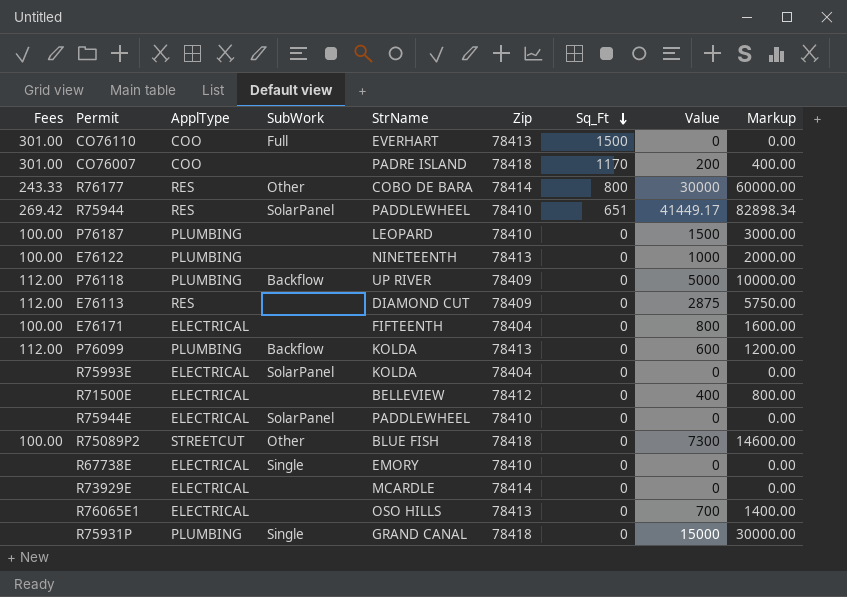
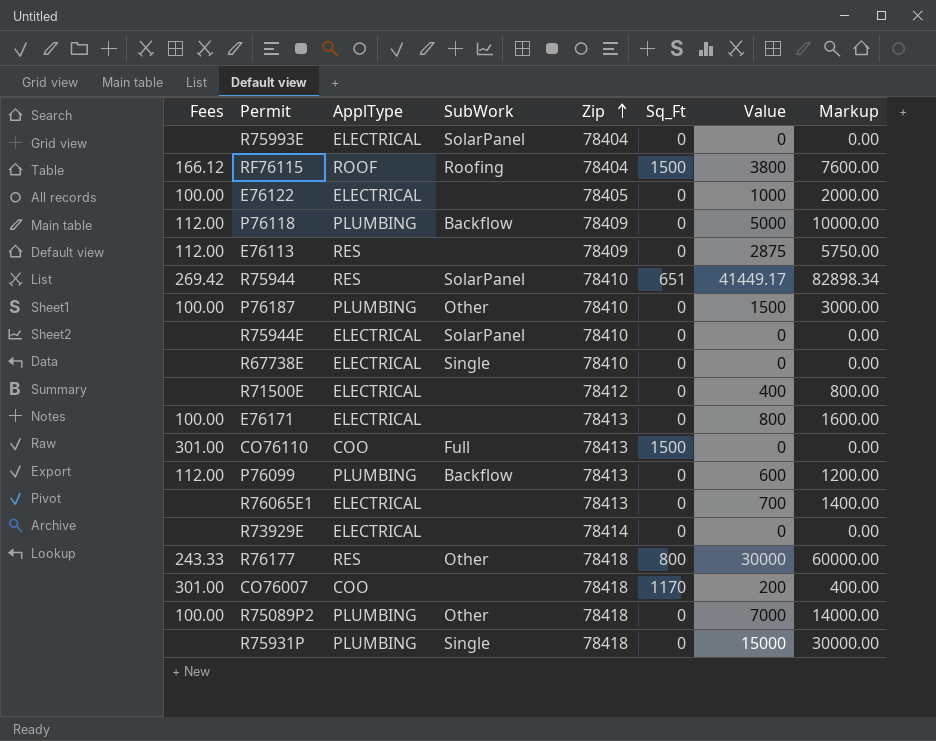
row order: Sq_Ft descending -> Zip ascending
column StrName | position: 5 -> none
row RF76115: none -> 166.12 | ROOF | Roofing | 78404 | 1500 | 3800 | 7600.00
E76122 | ApplType: PLUMBING -> ELECTRICAL
E76122 | Zip: 78413 -> 78405
P76187 | SubWork: none -> Other
E76171 | Zip: 78404 -> 78413
R76177 | Zip: 78414 -> 78418
R75089P2 | ApplType: STREETCUT -> PLUMBING
R75089P2 | Value: 7300 -> 7000
R75089P2 | Markup: 14600.00 -> 14000.00

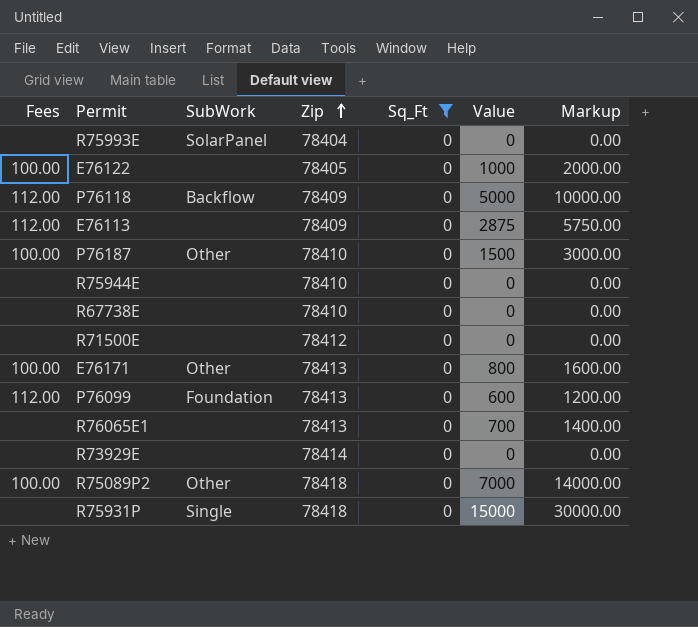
filter: none -> Sq_Ft = 0
column ApplType | position: 3 -> none
R75944E | SubWork: SolarPanel -> none
R67738E | SubWork: Single -> none
R71500E | Value: 400 -> 0
R71500E | Markup: 800.00 -> 0.00
E76171 | SubWork: none -> Other
P76099 | SubWork: Backflow -> Foundation

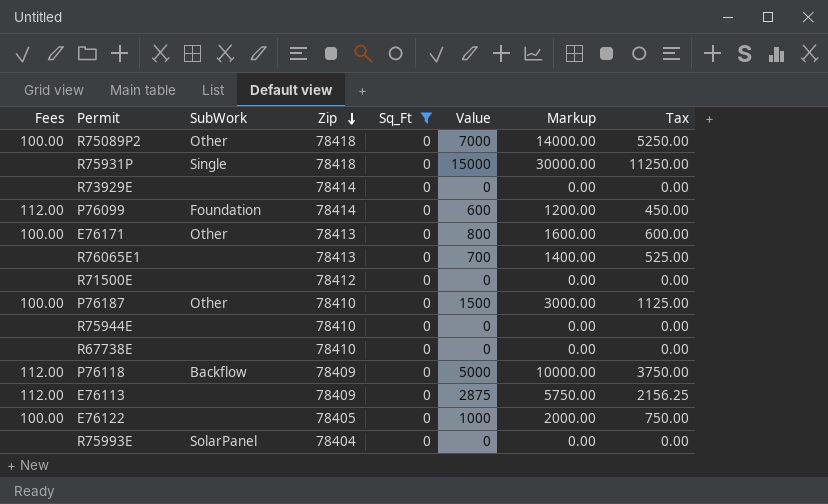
row order: Zip ascending -> Zip descending
column Tax | formula: none -> [Value] * 0.75
P76099 | Zip: 78413 -> 78414

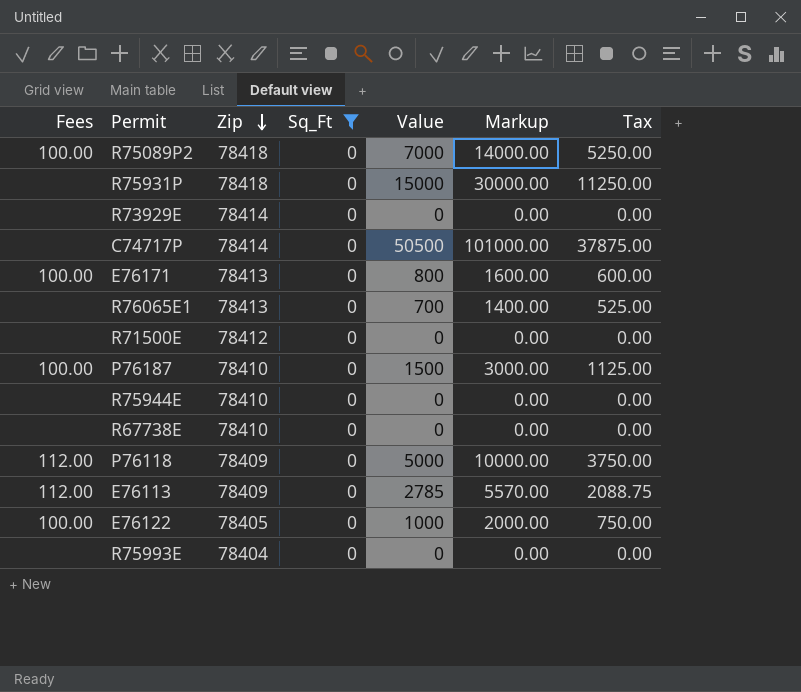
column SubWork | position: 3 -> none
row P76099: 112.00 | Foundation | 78414 | 0 | 600 | 1200.00 | 450.00 -> none
row C74717P: none -> none | 78414 | 0 | 50500 | 101000.00 | 37875.00
E76113 | Value: 2875 -> 2785
E76113 | Markup: 5750.00 -> 5570.00
E76113 | Tax: 2156.25 -> 2088.75

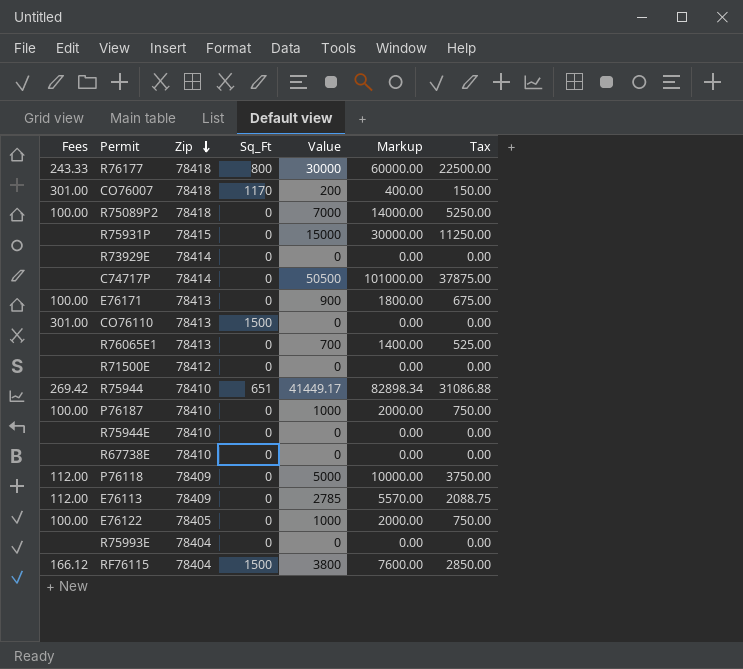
filter: Sq_Ft = 0 -> none
R75931P | Zip: 78418 -> 78415
E76171 | Value: 800 -> 900
E76171 | Markup: 1600.00 -> 1800.00
E76171 | Tax: 600.00 -> 675.00
P76187 | Value: 1500 -> 1000
P76187 | Markup: 3000.00 -> 2000.00
P76187 | Tax: 1125.00 -> 750.00

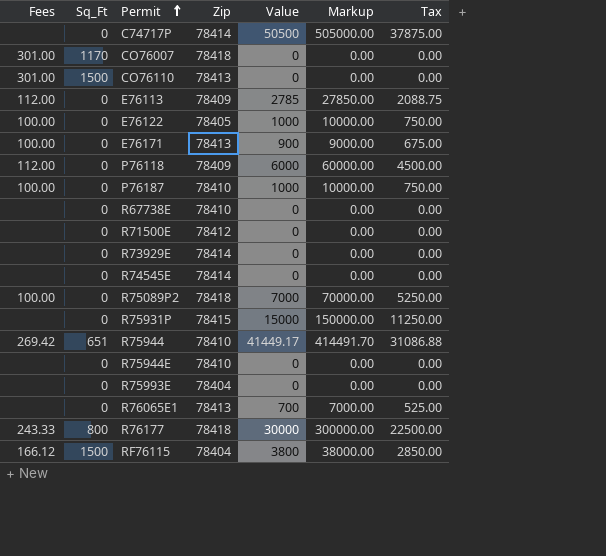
row order: Zip descending -> Permit ascending
column Sq_Ft | position: 4 -> 2
column Markup | formula: [Value] * 2 -> [Value] * 10
CO76007 | Value: 200 -> 0
CO76007 | Tax: 150.00 -> 0.00
P76118 | Value: 5000 -> 6000
P76118 | Tax: 3750.00 -> 4500.00
row R74545E: none -> none | 0 | 78414 | 0 | 0.00 | 0.00

